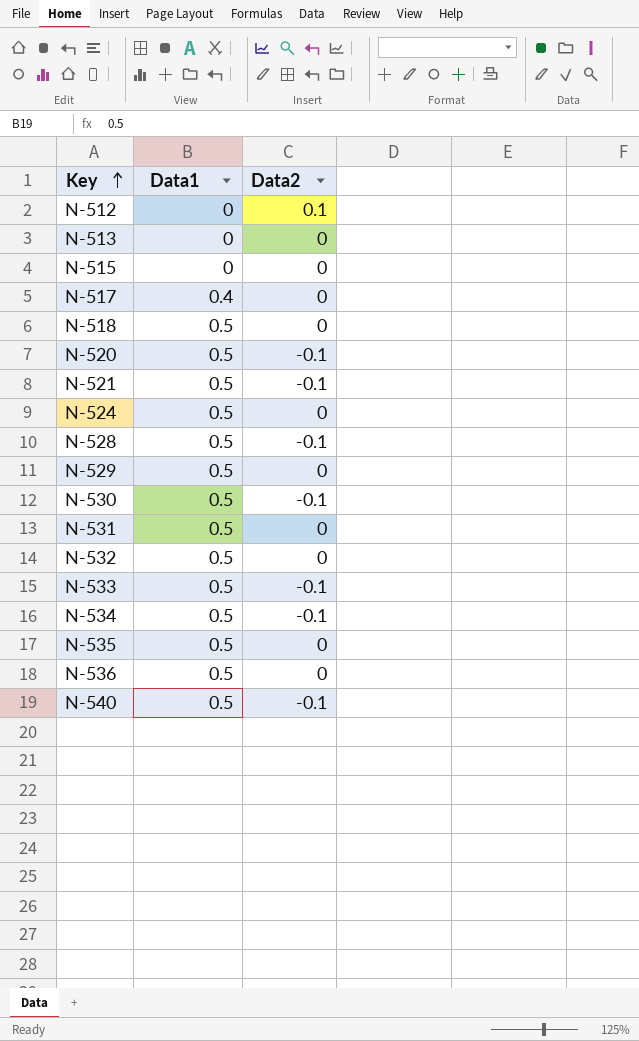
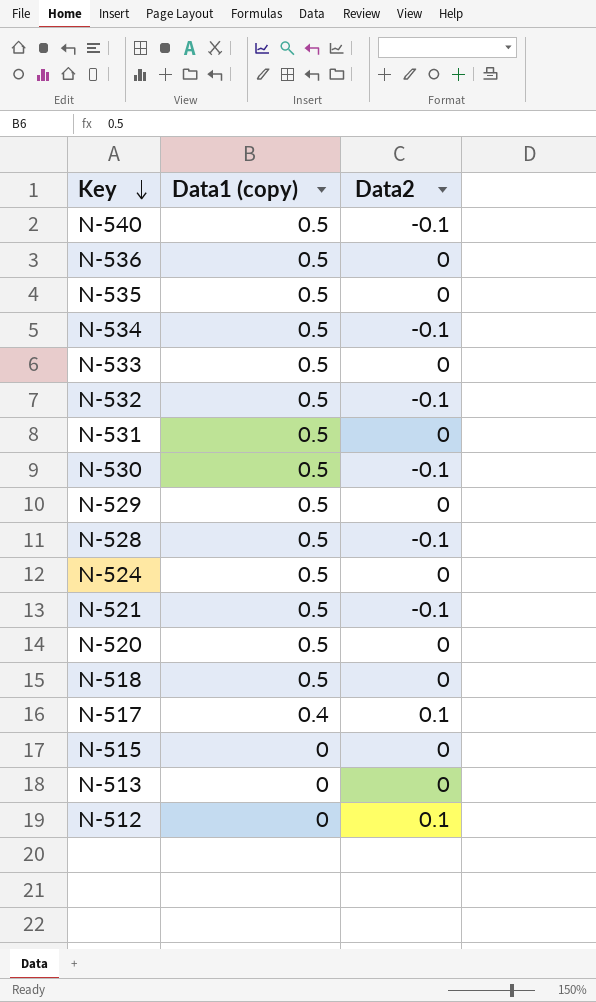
row order: Key ascending -> Key descending
column name: Data1 -> Data1 (copy)
N-533 | Data2: -0.1 -> 0
N-532 | Data2: 0 -> -0.1
N-520 | Data2: -0.1 -> 0
N-517 | Data2: 0 -> 0.1

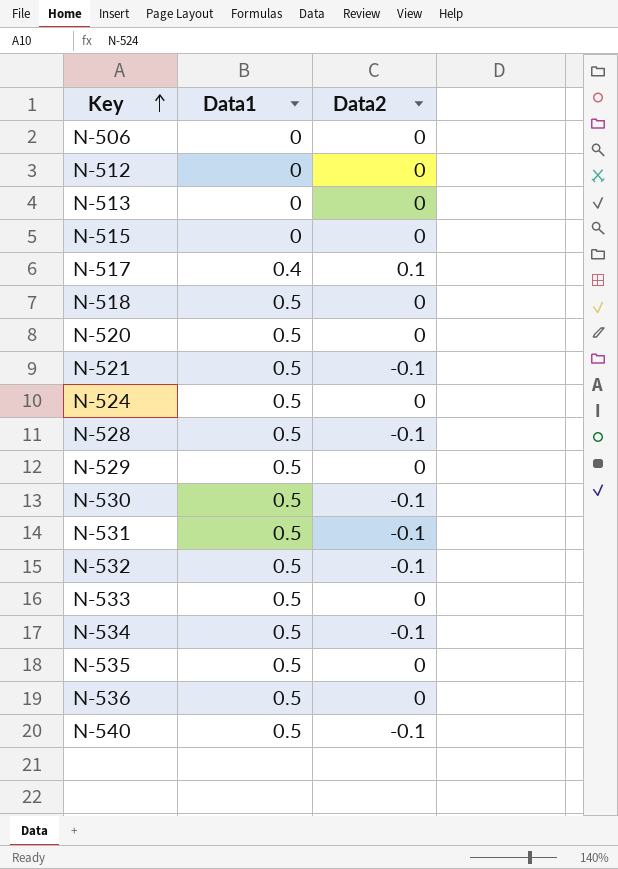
row order: Key descending -> Key ascending
column name: Data1 (copy) -> Data1
row N-506: none -> 0 | 0
N-512 | Data2: 0.1 -> 0
N-531 | Data2: 0 -> -0.1

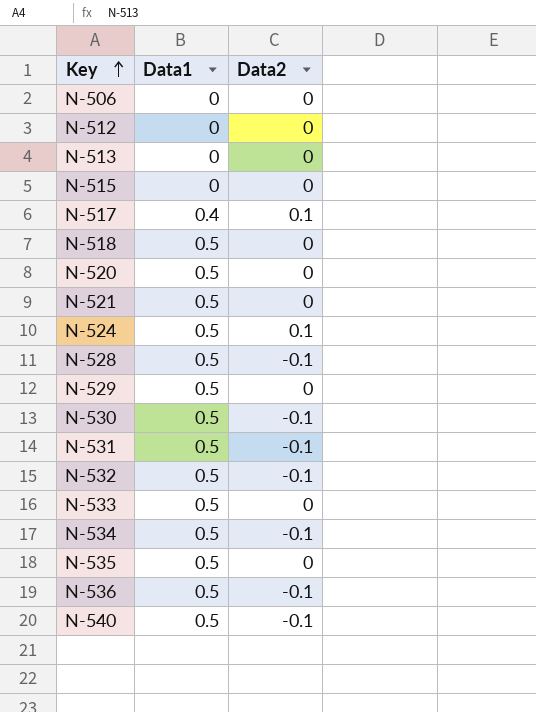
N-521 | Data2: -0.1 -> 0
N-524 | Data2: 0 -> 0.1
N-536 | Data2: 0 -> -0.1

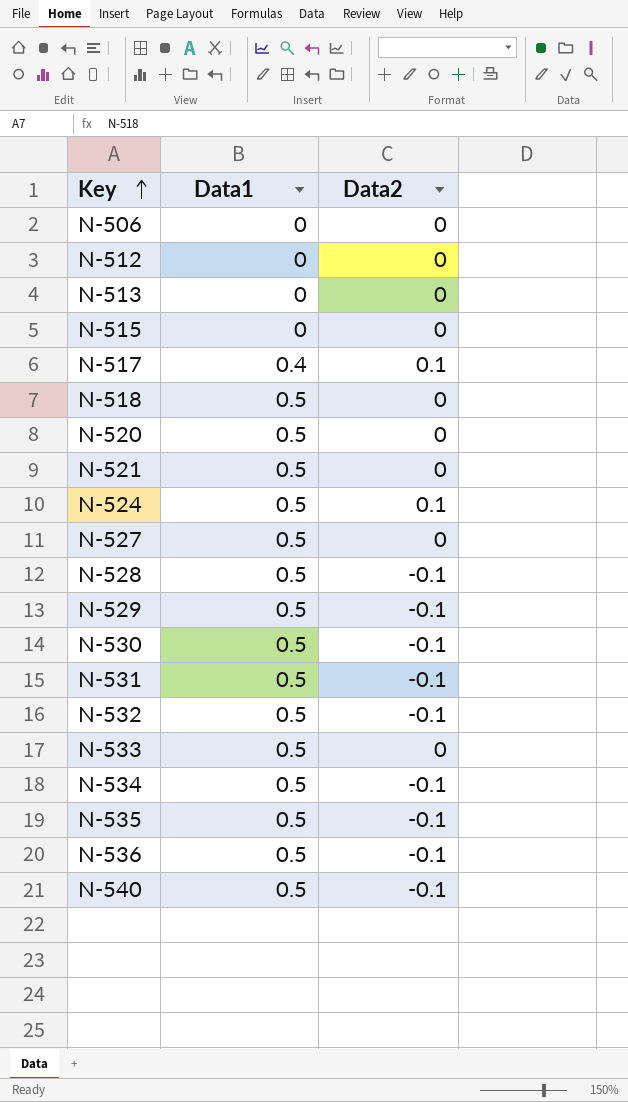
row N-527: none -> 0.5 | 0
N-529 | Data2: 0 -> -0.1
N-535 | Data2: 0 -> -0.1

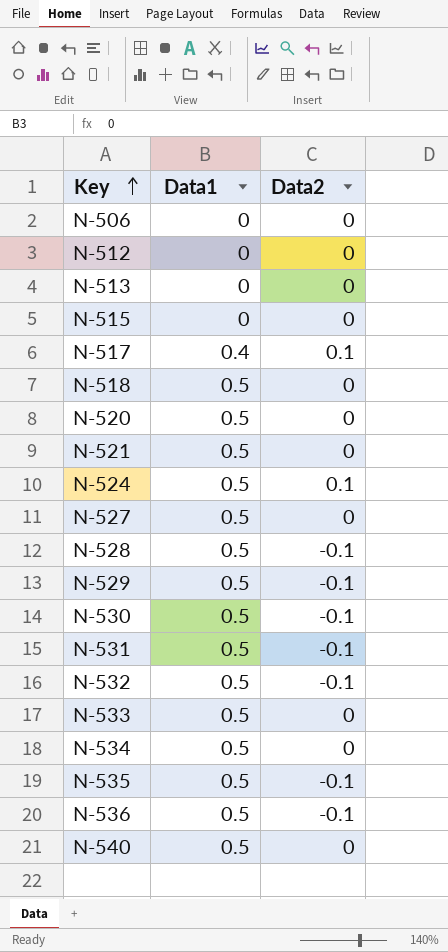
N-534 | Data2: -0.1 -> 0
N-540 | Data2: -0.1 -> 0

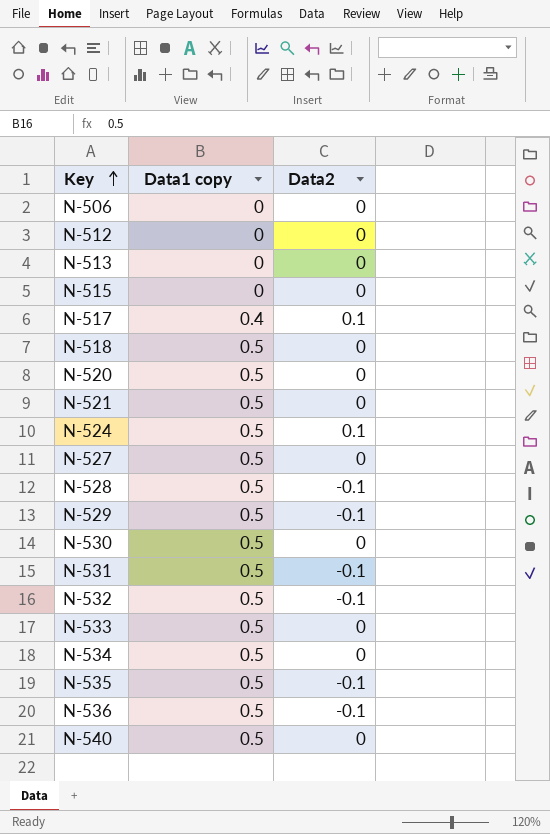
column name: Data1 -> Data1 copy
N-530 | Data2: -0.1 -> 0

